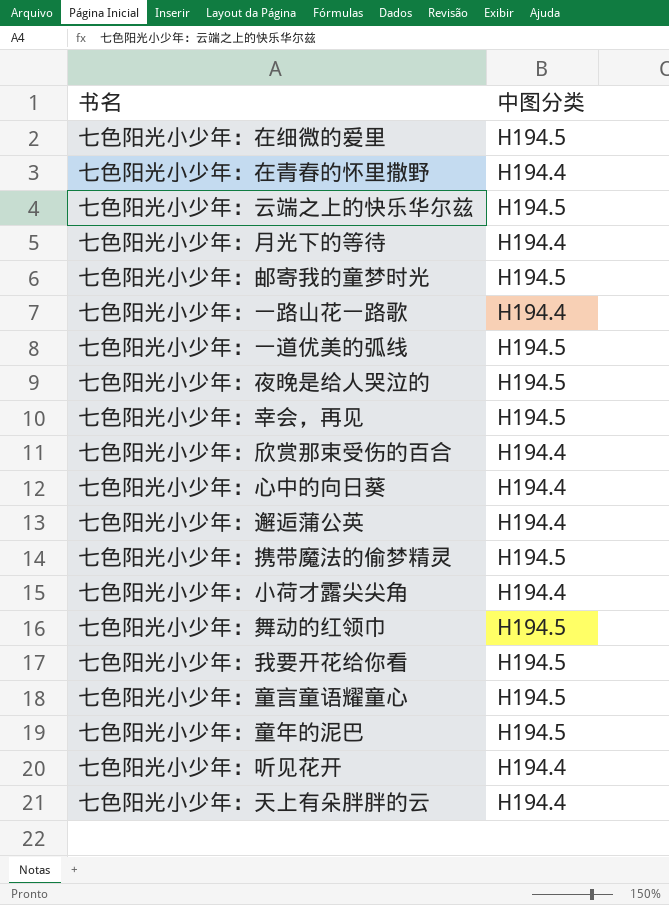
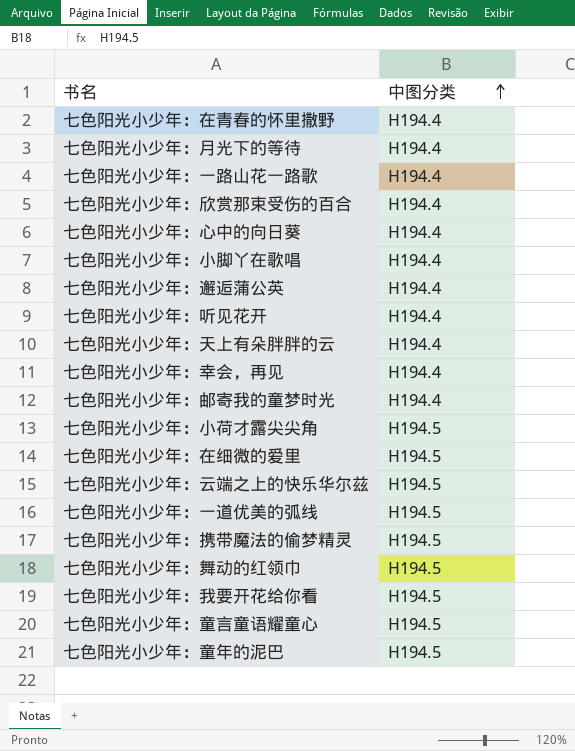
row order: none -> 中图分类 ascending
row 七色阳光小少年：夜晚是给人哭泣的: H194.5 -> none
row 七色阳光小少年：小脚丫在歌唱: none -> H194.4
七色阳光小少年：幸会，再见 | 中图分类: H194.5 -> H194.4
七色阳光小少年：邮寄我的童梦时光 | 中图分类: H194.5 -> H194.4
七色阳光小少年：小荷才露尖尖角 | 中图分类: H194.4 -> H194.5

